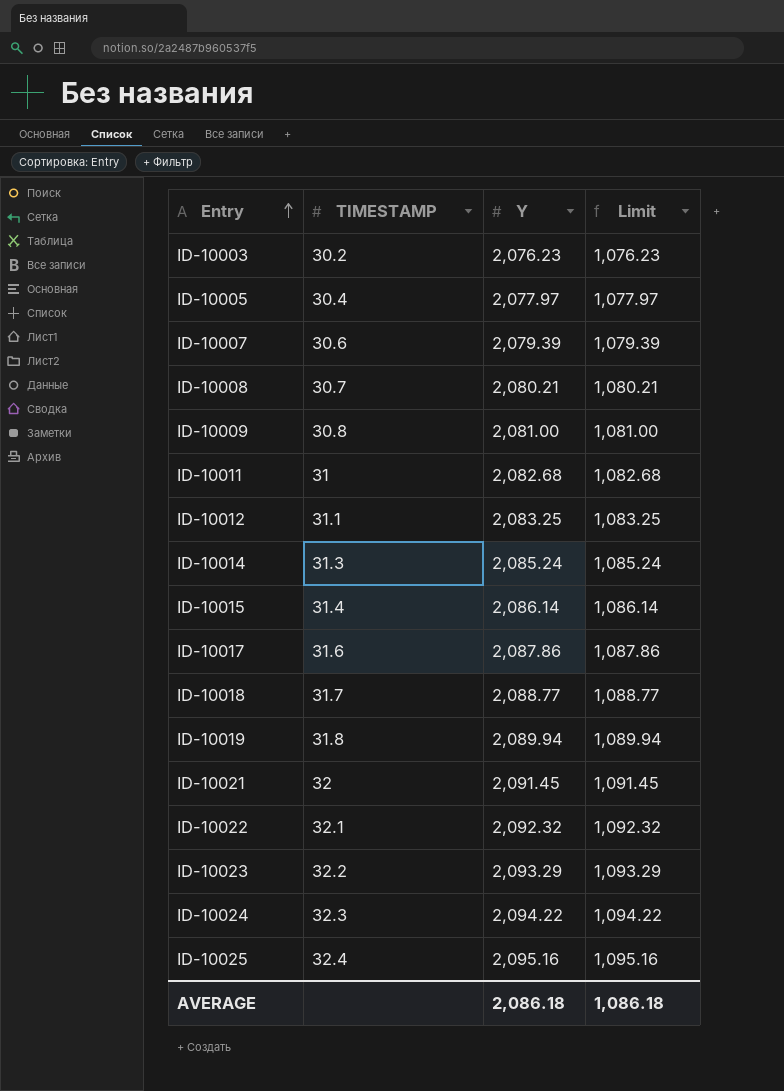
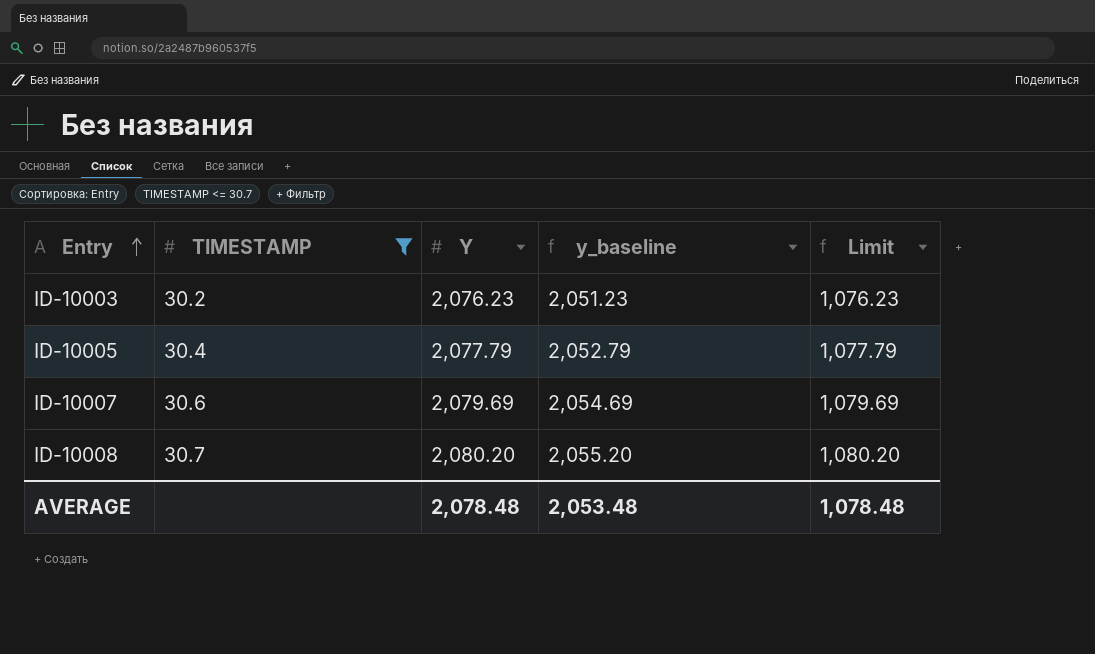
filter: none -> TIMESTAMP <= 30.7
column y_baseline | formula: none -> [Y] - 25
ID-10005 | Y: 2,077.97 -> 2,077.79
ID-10005 | Limit: 1,077.97 -> 1,077.79
ID-10007 | Y: 2,079.39 -> 2,079.69
ID-10007 | Limit: 1,079.39 -> 1,079.69
ID-10008 | Y: 2,080.21 -> 2,080.20
ID-10008 | Limit: 1,080.21 -> 1,080.20
AVERAGE | Y: 2,086.18 -> 2,078.48
AVERAGE | Limit: 1,086.18 -> 1,078.48

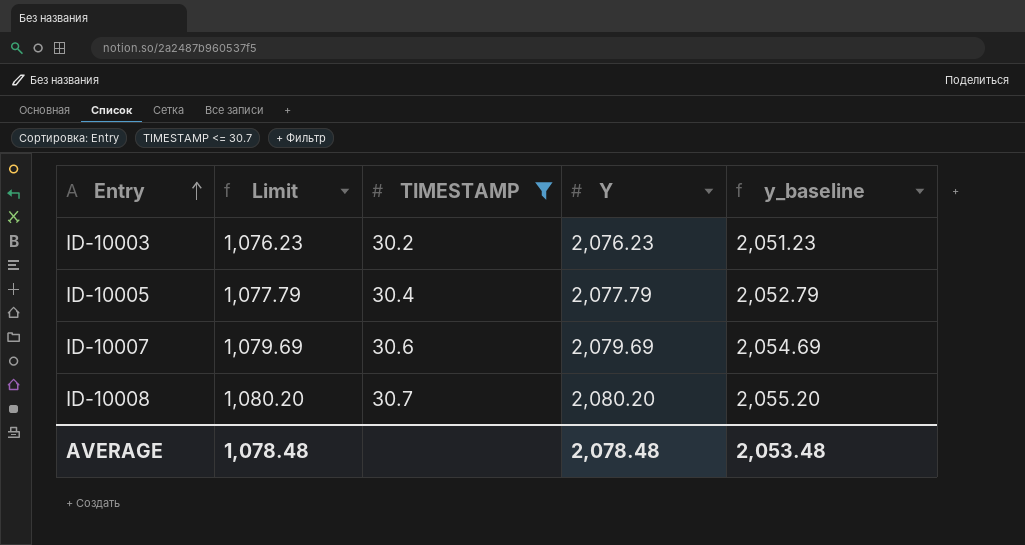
column Limit | position: 5 -> 2

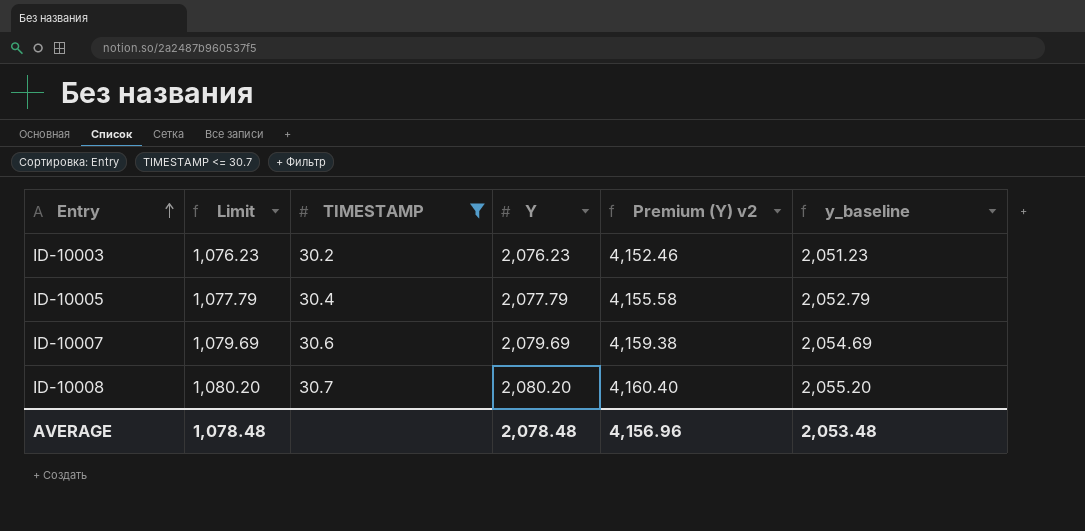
column Premium (Y) v2 | formula: none -> [Y] * 2

